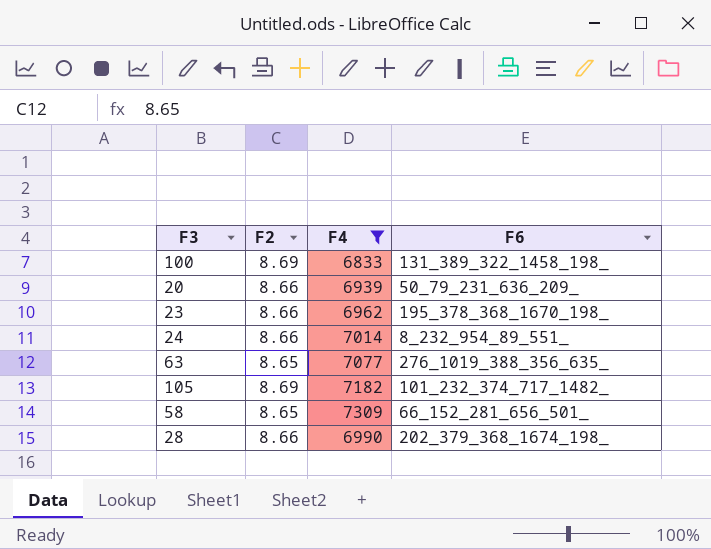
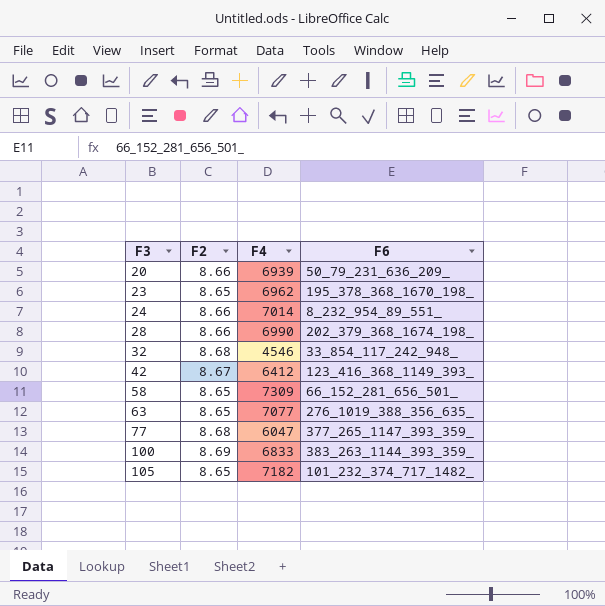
filter: F4 >= 6833 -> none
row order: none -> F3 ascending
23 | F2: 8.66 -> 8.65
100 | F6: 131_389_322_1458_198_ -> 383_263_1144_393_359_
105 | F2: 8.69 -> 8.65

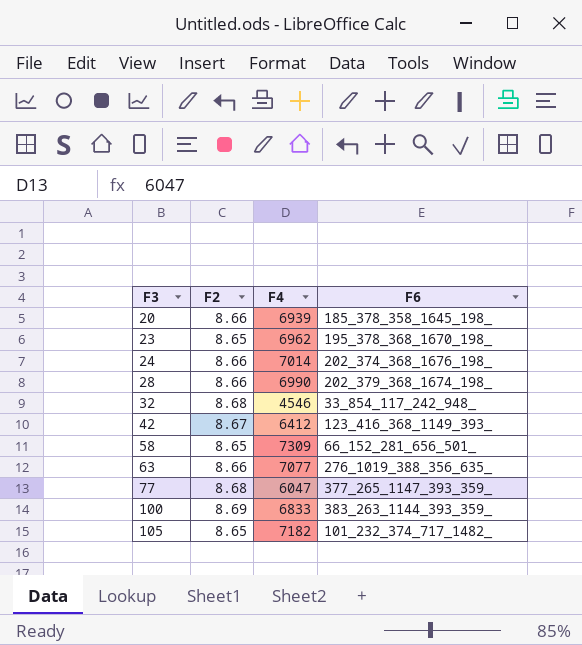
20 | F6: 50_79_231_636_209_ -> 185_378_358_1645_198_
24 | F6: 8_232_954_89_551_ -> 202_374_368_1676_198_
63 | F2: 8.65 -> 8.66

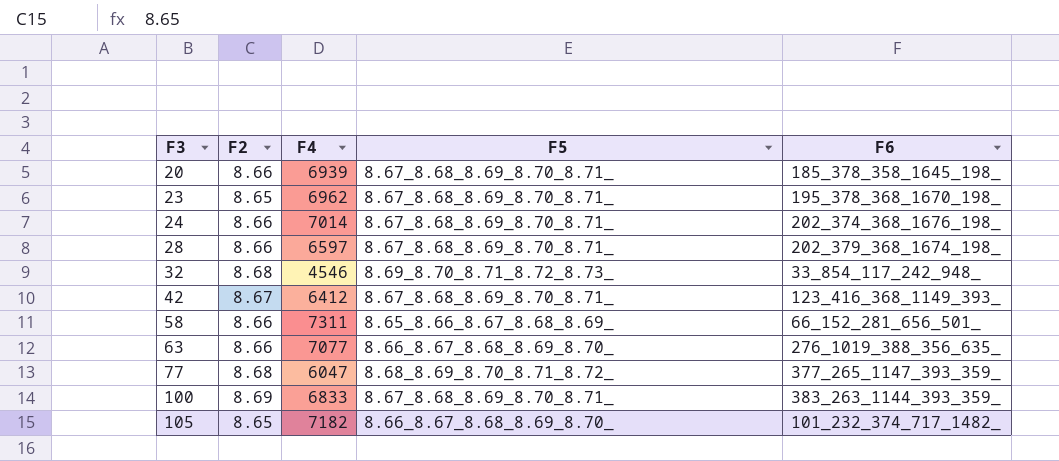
column F5 | position: none -> 4
28 | F4: 6990 -> 6597
58 | F2: 8.65 -> 8.66
58 | F4: 7309 -> 7311

